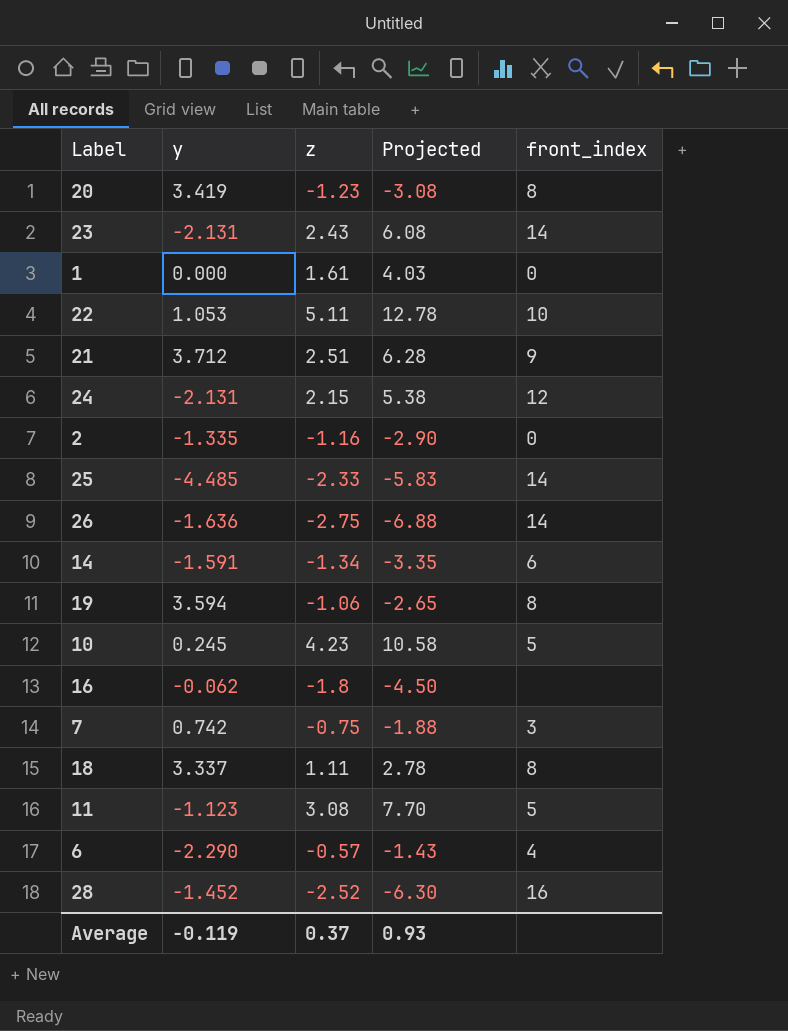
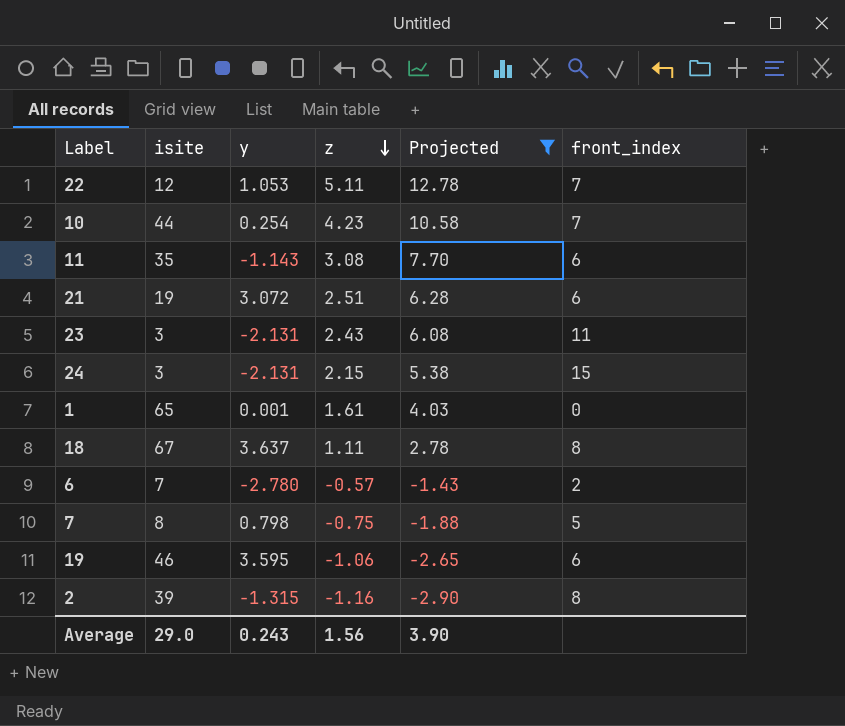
filter: none -> Projected >= -2.90
row order: none -> z descending
column isite | position: none -> 2
22 | front_index: 10 -> 7
10 | y: 0.245 -> 0.254
10 | front_index: 5 -> 7
11 | y: -1.123 -> -1.143
11 | front_index: 5 -> 6
21 | y: 3.712 -> 3.072
21 | front_index: 9 -> 6
23 | front_index: 14 -> 11
24 | front_index: 12 -> 15
1 | y: 0.000 -> 0.001
18 | y: 3.337 -> 3.637
6 | y: -2.290 -> -2.780
6 | front_index: 4 -> 2
7 | y: 0.742 -> 0.798
7 | front_index: 3 -> 5
19 | y: 3.594 -> 3.595
19 | front_index: 8 -> 6
2 | y: -1.335 -> -1.315
2 | front_index: 0 -> 8
Average | y: -0.119 -> 0.243
Average | z: 0.37 -> 1.56
Average | Projected: 0.93 -> 3.90

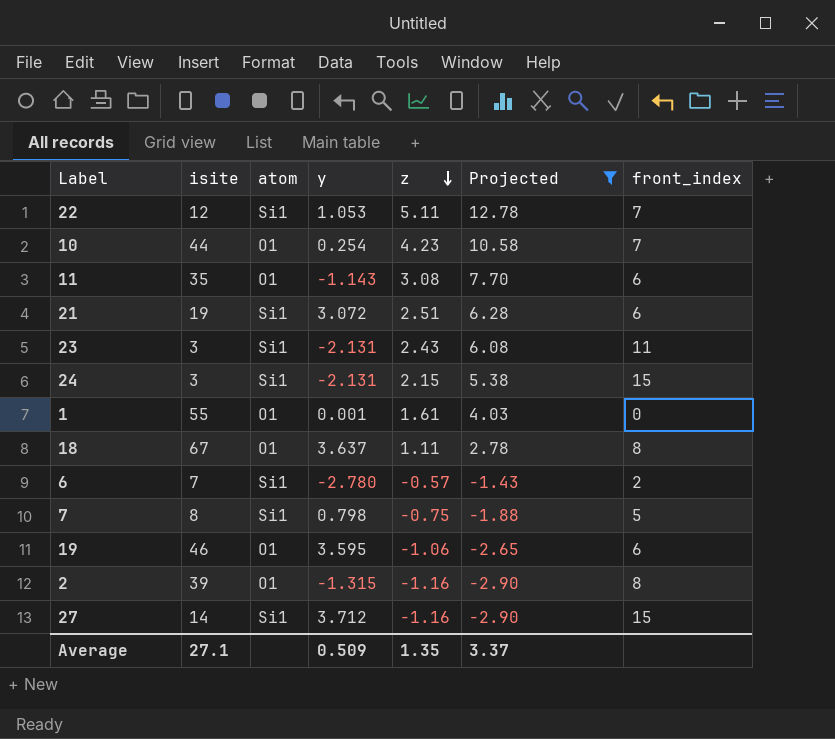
column atom | position: none -> 3
1 | isite: 65 -> 55
row 27: none -> 14 | Si1 | 3.712 | -1.16 | -2.90 | 15
Average | isite: 29.0 -> 27.1
Average | y: 0.243 -> 0.509
Average | z: 1.56 -> 1.35
Average | Projected: 3.90 -> 3.37

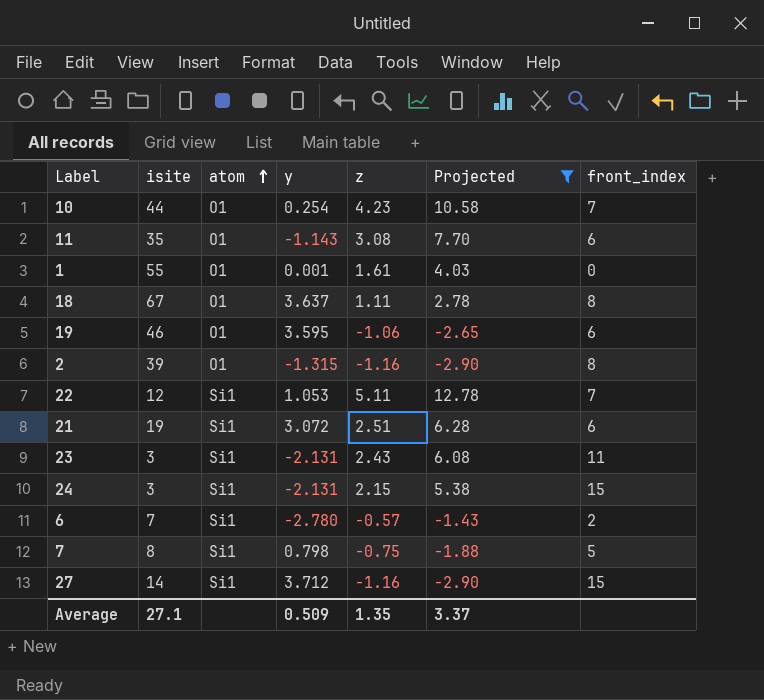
row order: z descending -> atom ascending

